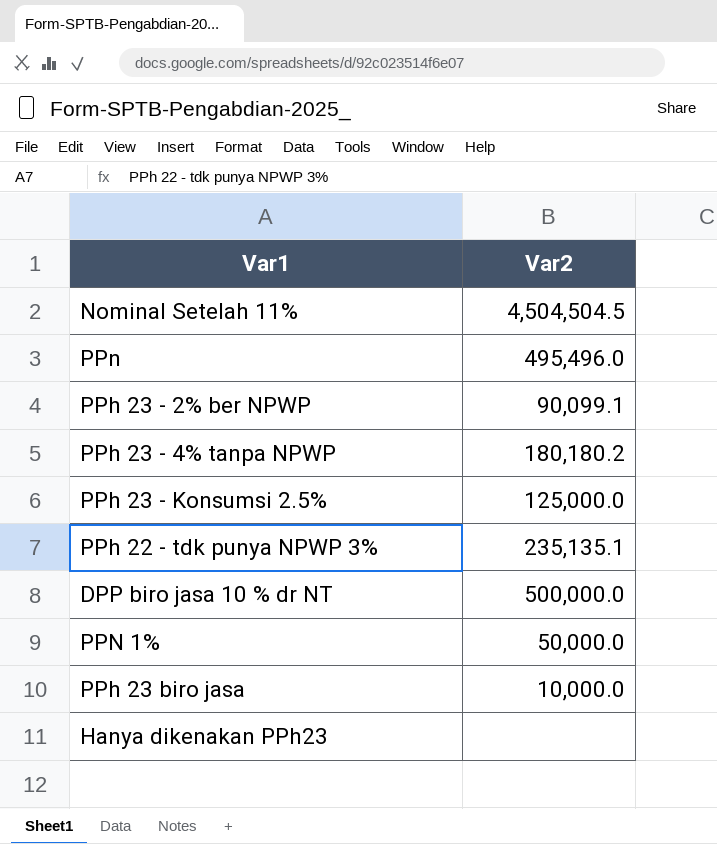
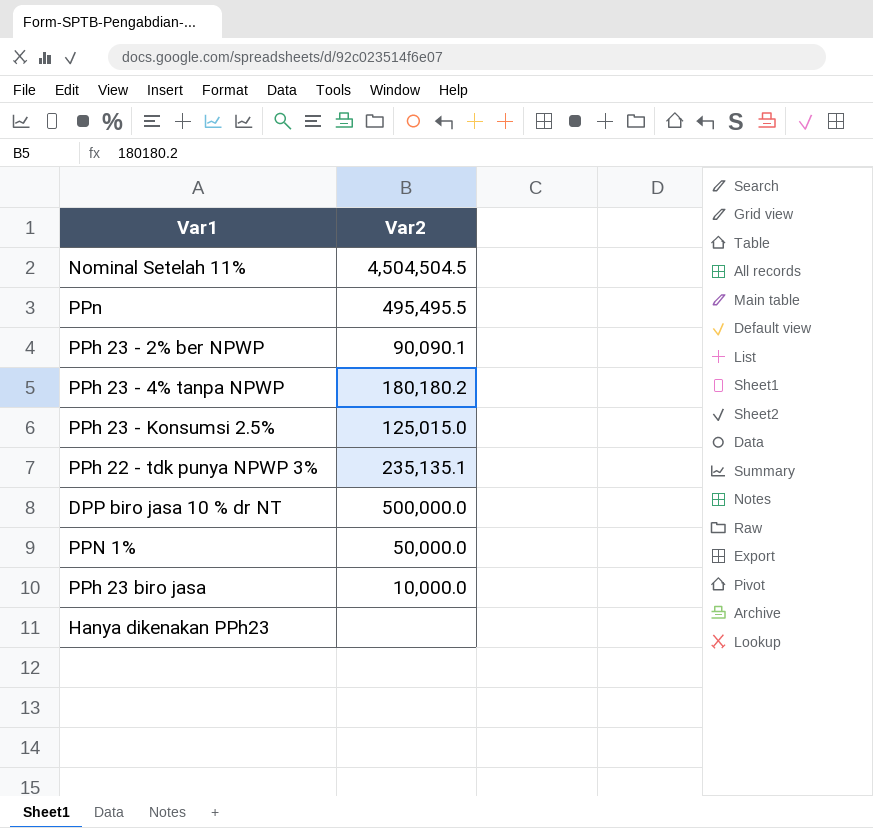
PPn | Var2: 495,496.0 -> 495,495.5
PPh 23 - 2% ber NPWP | Var2: 90,099.1 -> 90,090.1
PPh 23 - Konsumsi 2.5% | Var2: 125,000.0 -> 125,015.0

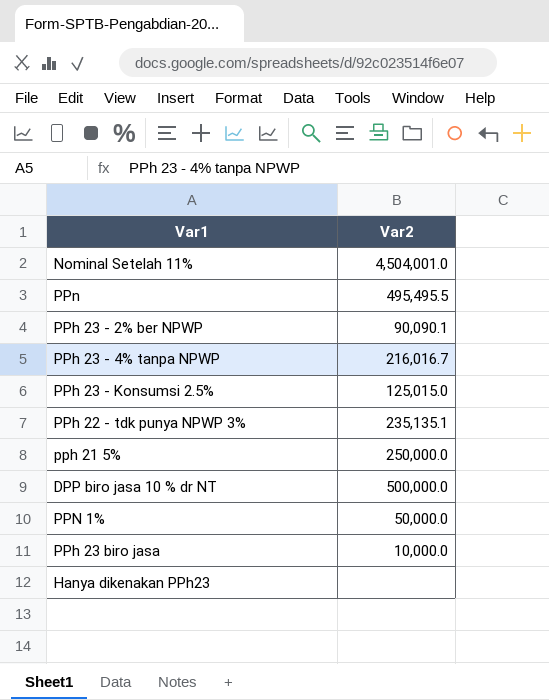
Nominal Setelah 11% | Var2: 4,504,504.5 -> 4,504,001.0
PPh 23 - 4% tanpa NPWP | Var2: 180,180.2 -> 216,016.7
row pph 21 5%: none -> 250,000.0

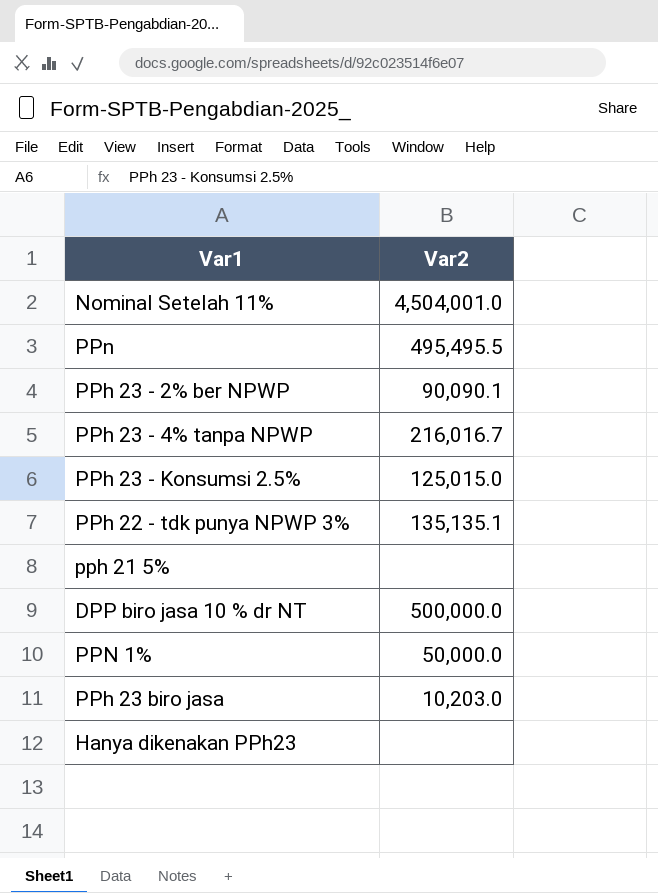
PPh 22 - tdk punya NPWP 3% | Var2: 235,135.1 -> 135,135.1
pph 21 5% | Var2: 250,000.0 -> none
PPh 23 biro jasa | Var2: 10,000.0 -> 10,203.0

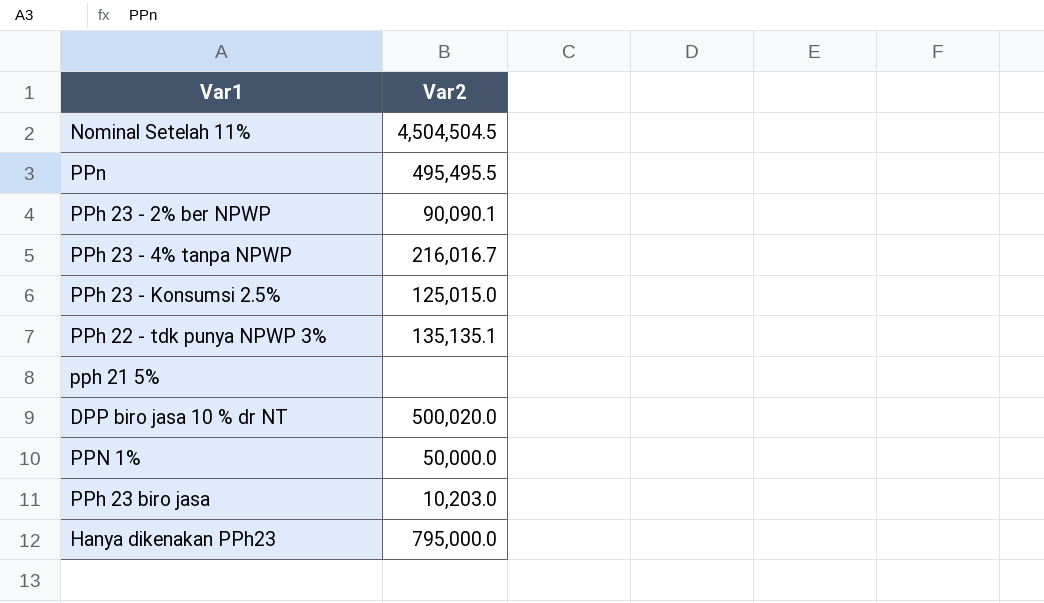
Nominal Setelah 11% | Var2: 4,504,001.0 -> 4,504,504.5
DPP biro jasa 10 % dr NT | Var2: 500,000.0 -> 500,020.0
Hanya dikenakan PPh23 | Var2: none -> 795,000.0

